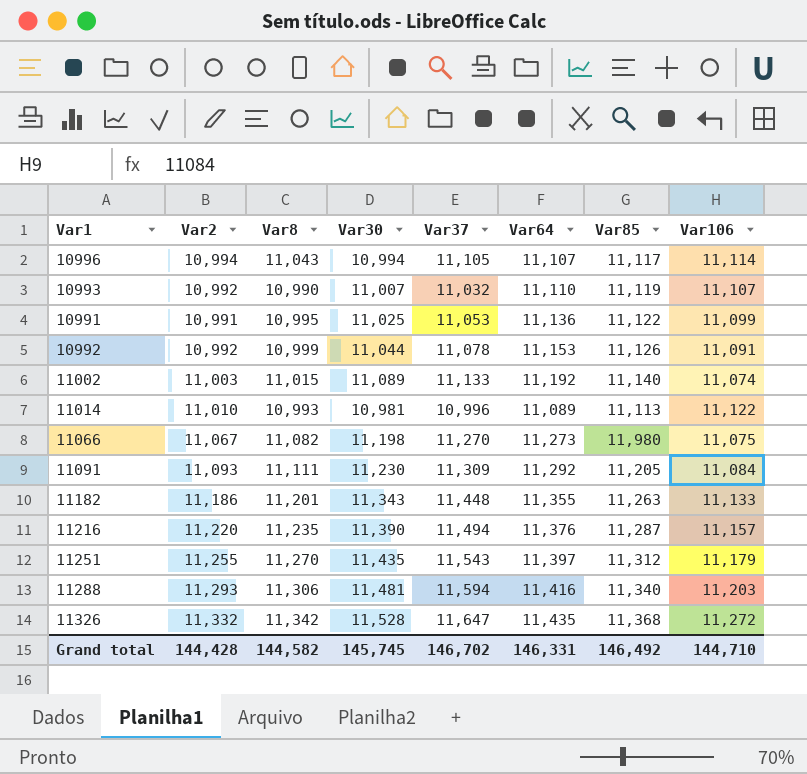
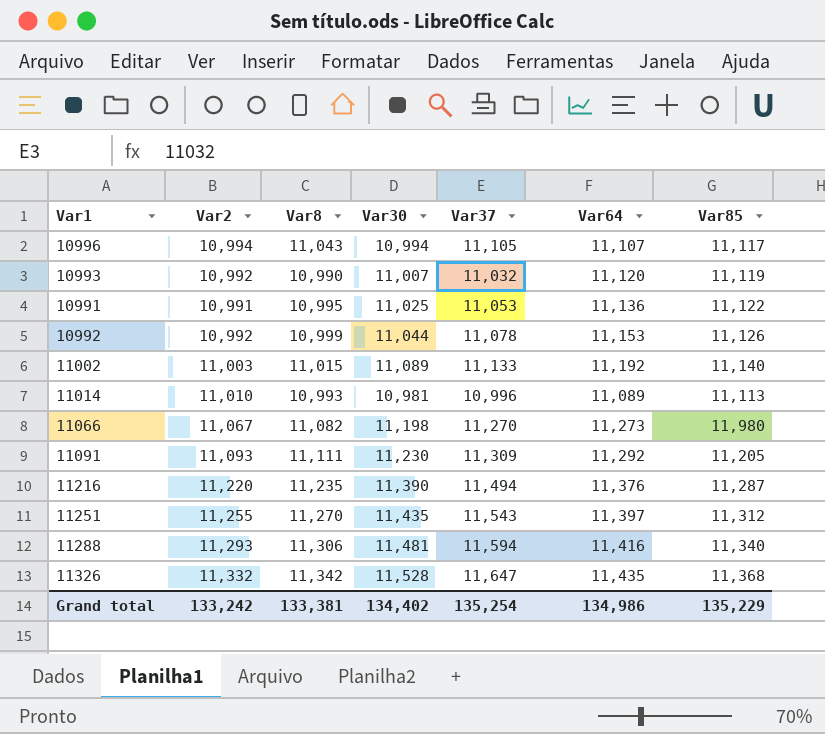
column Var106 | position: 8 -> none
row 11182: 11,186 | 11,201 | 11,343 | 11,448 | 11,355 | 11,263 | 11,133 -> none
10993 | Var64: 11,110 -> 11,120
Grand total | Var2: 144,428 -> 133,242
Grand total | Var8: 144,582 -> 133,381
Grand total | Var30: 145,745 -> 134,402
Grand total | Var37: 146,702 -> 135,254
Grand total | Var64: 146,331 -> 134,986
Grand total | Var85: 146,492 -> 135,229

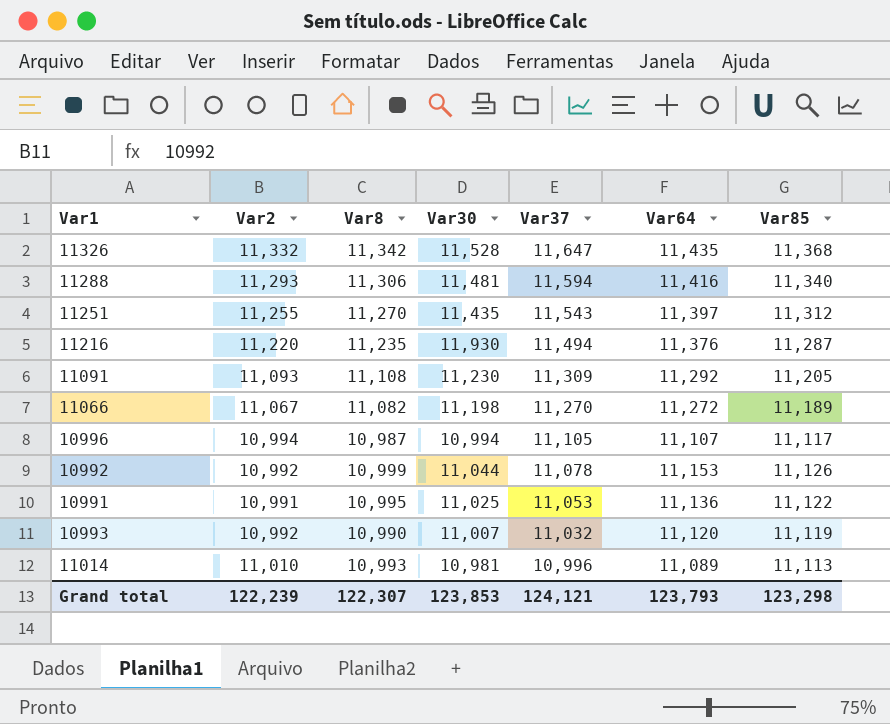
row order: none -> Var37 descending
row 11002: 11,003 | 11,015 | 11,089 | 11,133 | 11,192 | 11,140 -> none
11216 | Var30: 11,390 -> 11,930
11091 | Var8: 11,111 -> 11,108
11066 | Var64: 11,273 -> 11,272
11066 | Var85: 11,980 -> 11,189
10996 | Var8: 11,043 -> 10,987
Grand total | Var2: 133,242 -> 122,239
Grand total | Var8: 133,381 -> 122,307
Grand total | Var30: 134,402 -> 123,853
Grand total | Var37: 135,254 -> 124,121
Grand total | Var64: 134,986 -> 123,793
Grand total | Var85: 135,229 -> 123,298

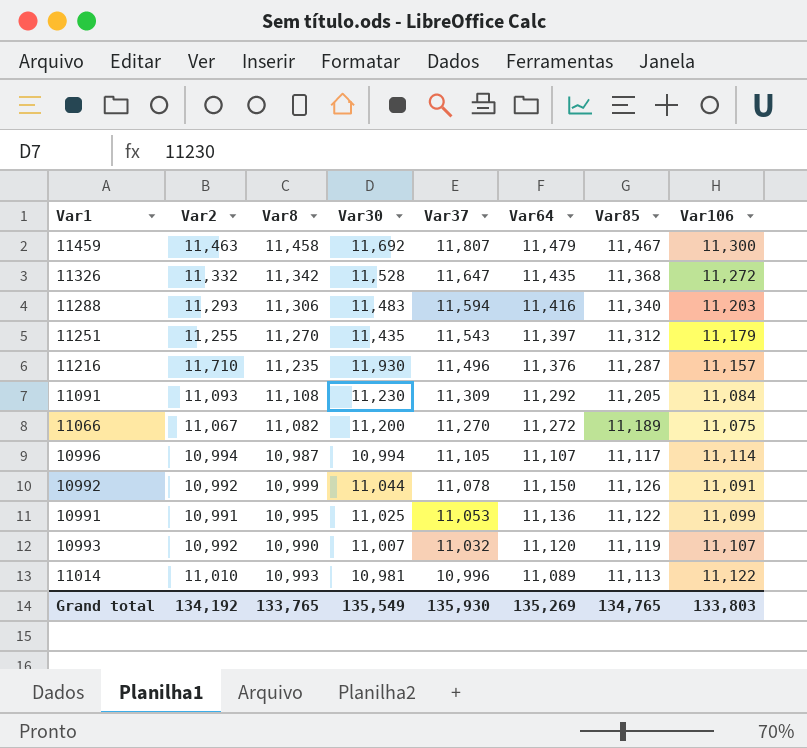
column Var106 | position: none -> 8
row 11459: none -> 11,463 | 11,458 | 11,692 | 11,807 | 11,479 | 11,467 | 11,300
11288 | Var30: 11,481 -> 11,483
11216 | Var2: 11,220 -> 11,710
11216 | Var37: 11,494 -> 11,496
11066 | Var30: 11,198 -> 11,200
10992 | Var64: 11,153 -> 11,150
Grand total | Var2: 122,239 -> 134,192
Grand total | Var8: 122,307 -> 133,765
Grand total | Var30: 123,853 -> 135,549
Grand total | Var37: 124,121 -> 135,930
Grand total | Var64: 123,793 -> 135,269
Grand total | Var85: 123,298 -> 134,765

